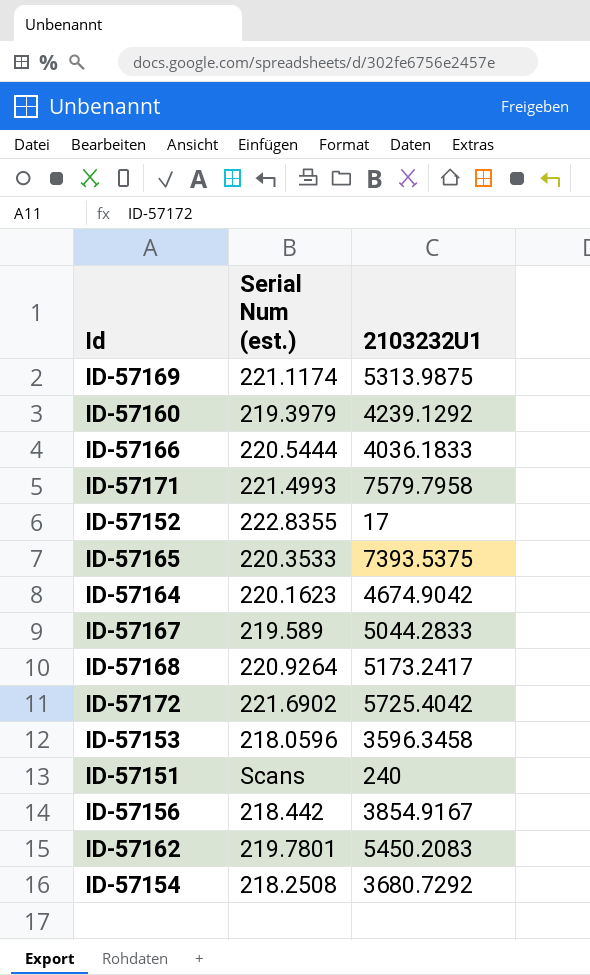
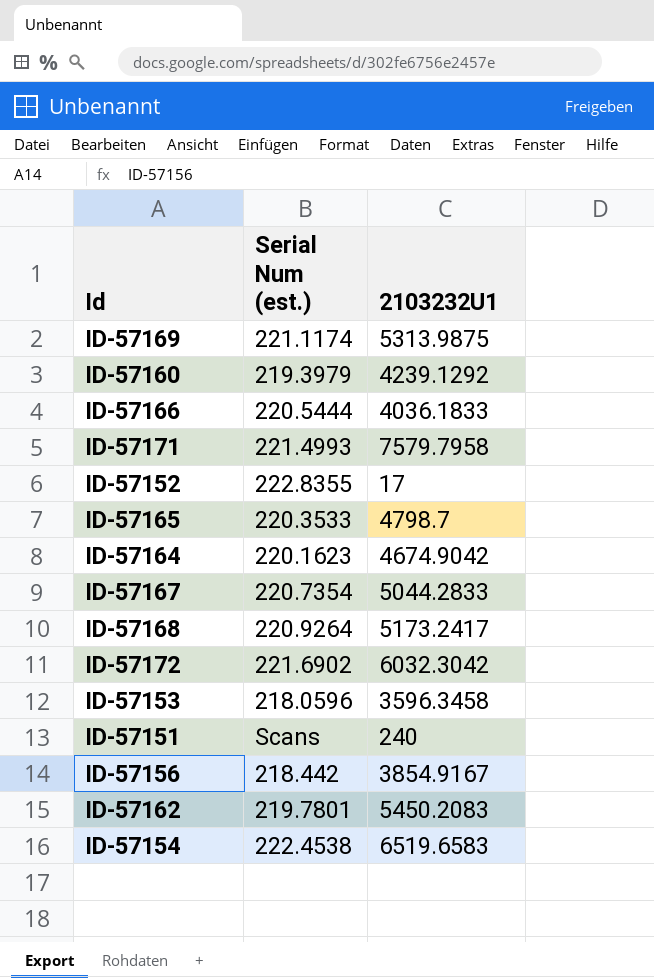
ID-57165 | 2103232U1: 7393.5375 -> 4798.7
ID-57167 | Serial Num (est.): 219.589 -> 220.7354
ID-57172 | 2103232U1: 5725.4042 -> 6032.3042
ID-57154 | Serial Num (est.): 218.2508 -> 222.4538
ID-57154 | 2103232U1: 3680.7292 -> 6519.6583

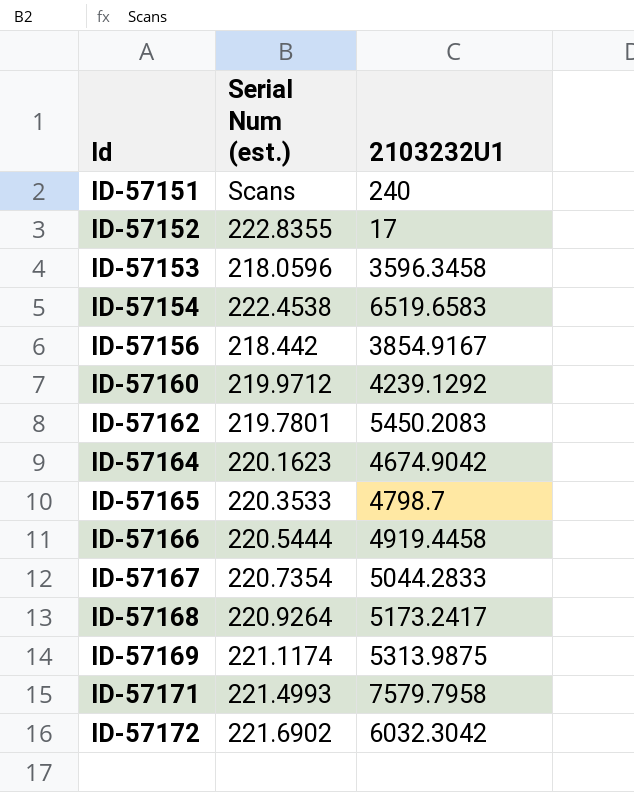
row order: none -> Id ascending
ID-57160 | Serial Num (est.): 219.3979 -> 219.9712
ID-57166 | 2103232U1: 4036.1833 -> 4919.4458

